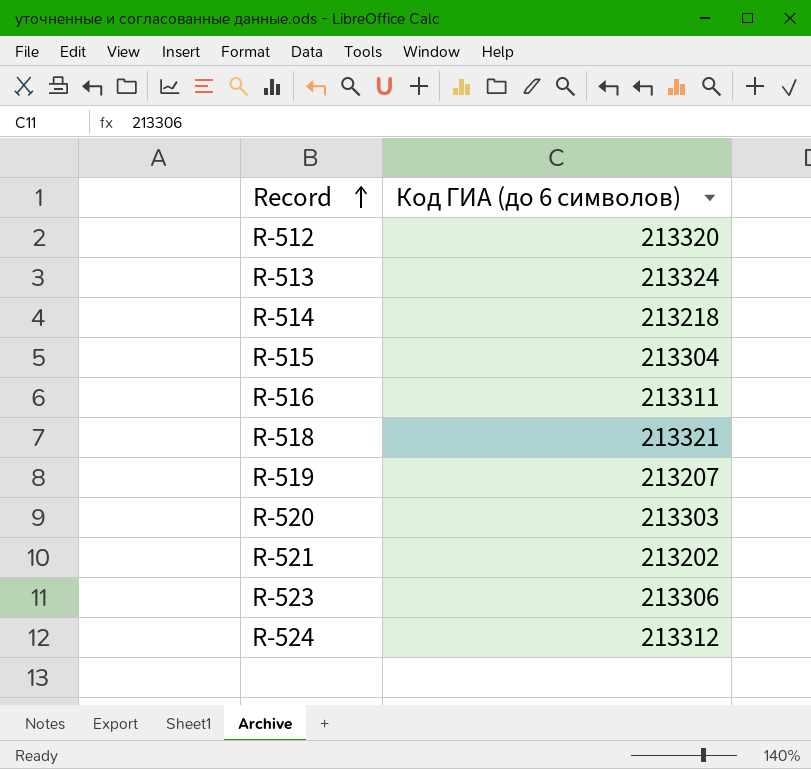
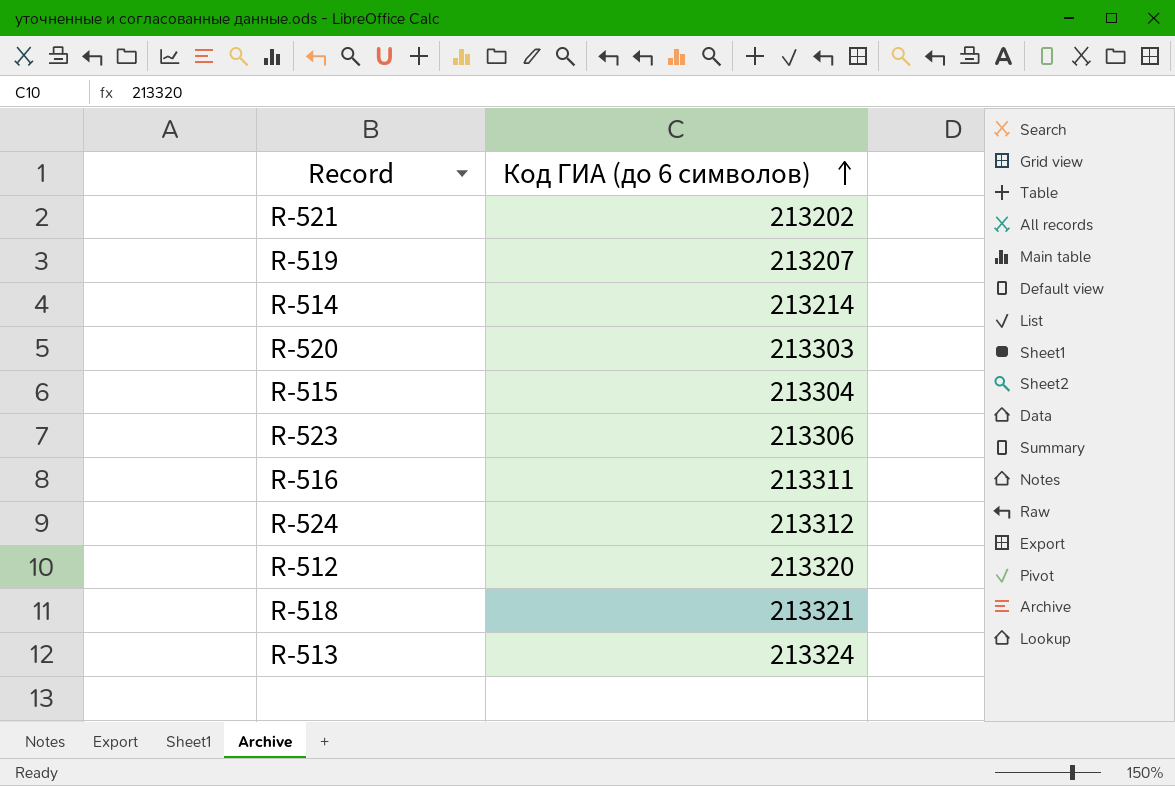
row order: Record ascending -> Код ГИА (до 6 символов) ascending
R-514 | Код ГИА (до 6 символов): 213218 -> 213214

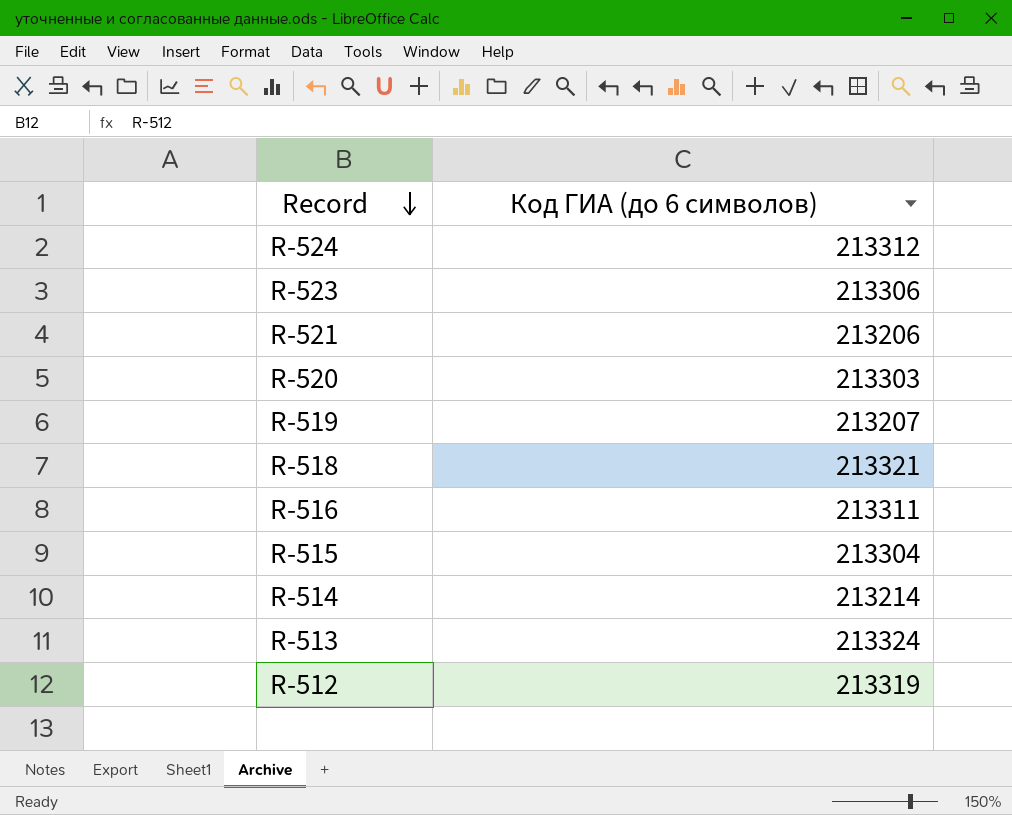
row order: Код ГИА (до 6 символов) ascending -> Record descending
R-521 | Код ГИА (до 6 символов): 213202 -> 213206
R-512 | Код ГИА (до 6 символов): 213320 -> 213319

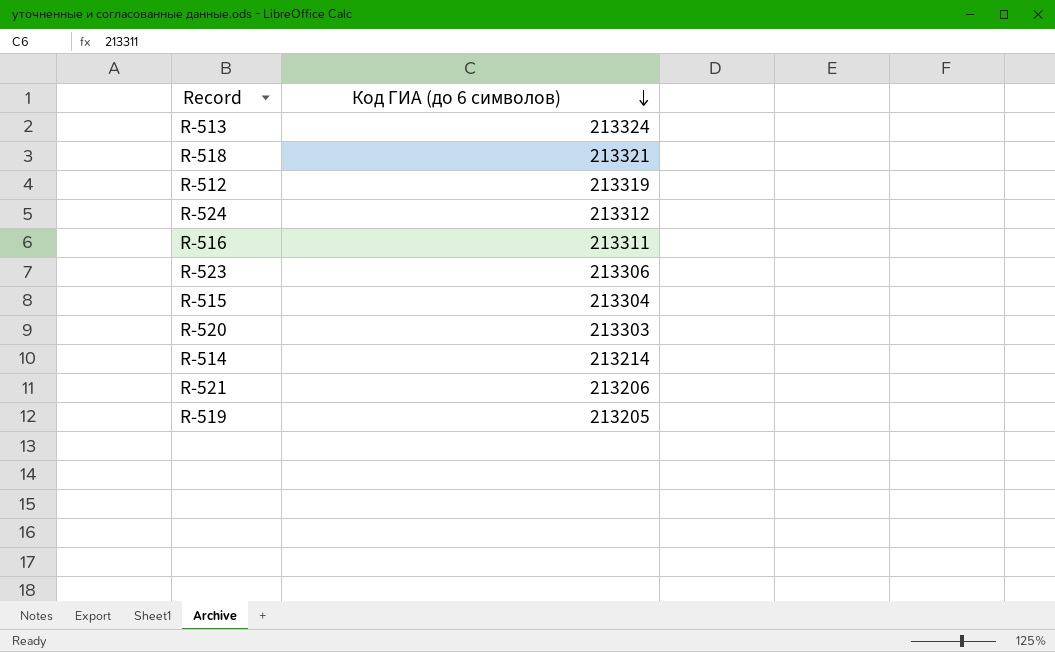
row order: Record descending -> Код ГИА (до 6 символов) descending
R-519 | Код ГИА (до 6 символов): 213207 -> 213205

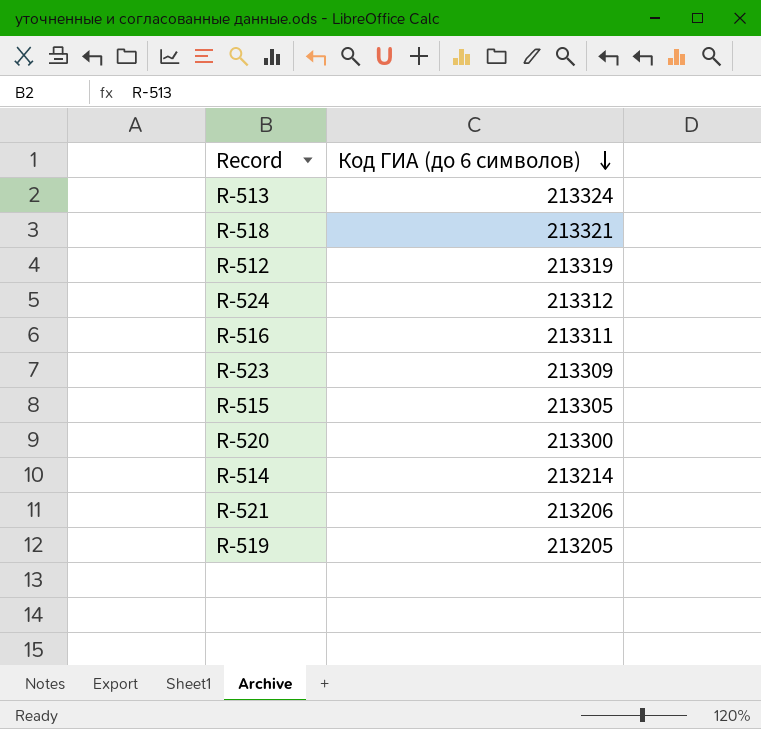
R-523 | Код ГИА (до 6 символов): 213306 -> 213309
R-515 | Код ГИА (до 6 символов): 213304 -> 213305
R-520 | Код ГИА (до 6 символов): 213303 -> 213300

